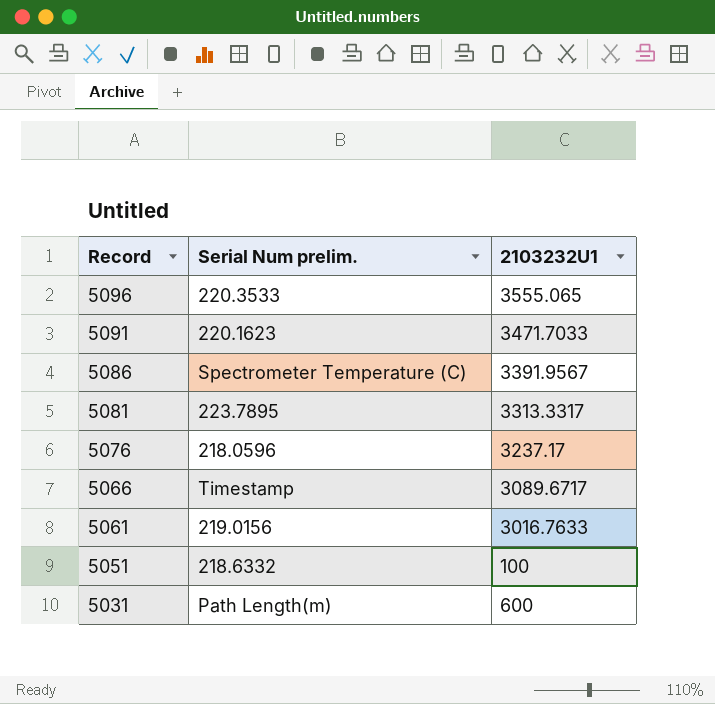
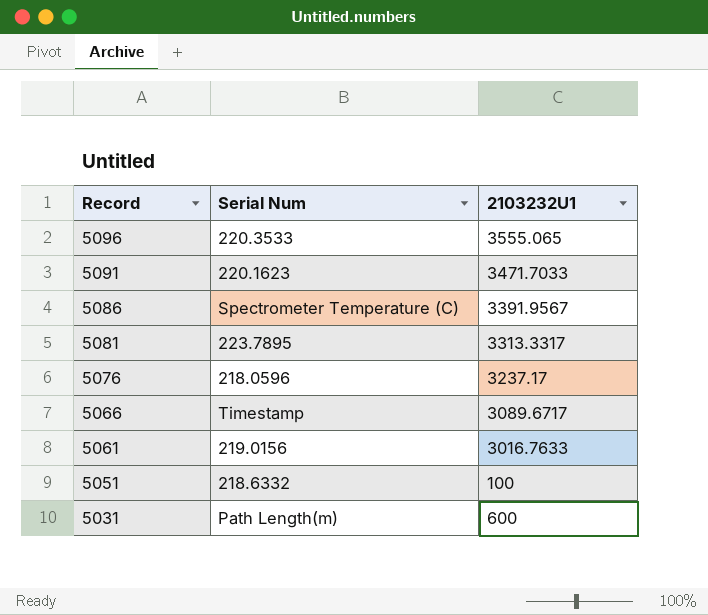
column name: Serial Num prelim. -> Serial Num

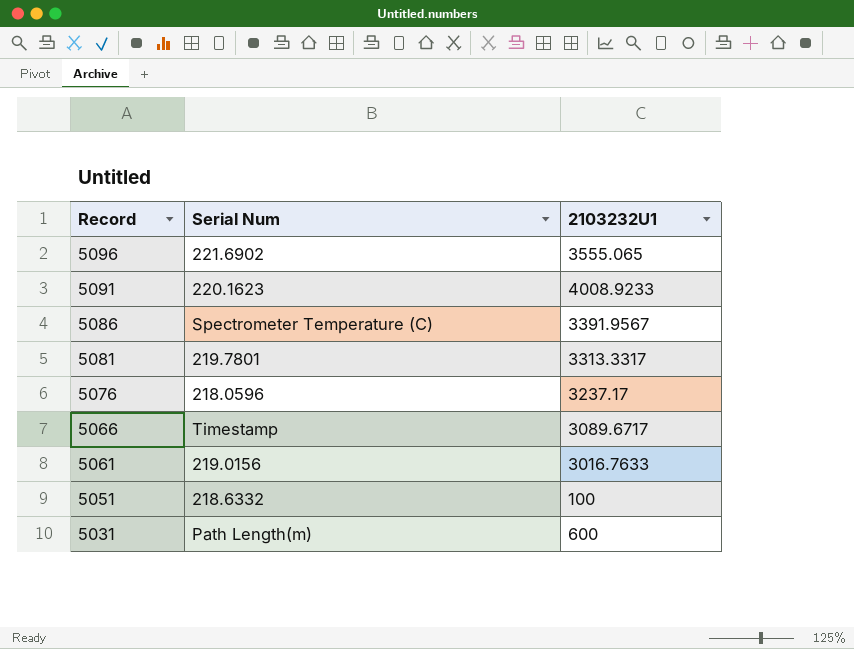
5096 | Serial Num: 220.3533 -> 221.6902
5091 | 2103232U1: 3471.7033 -> 4008.9233
5081 | Serial Num: 223.7895 -> 219.7801

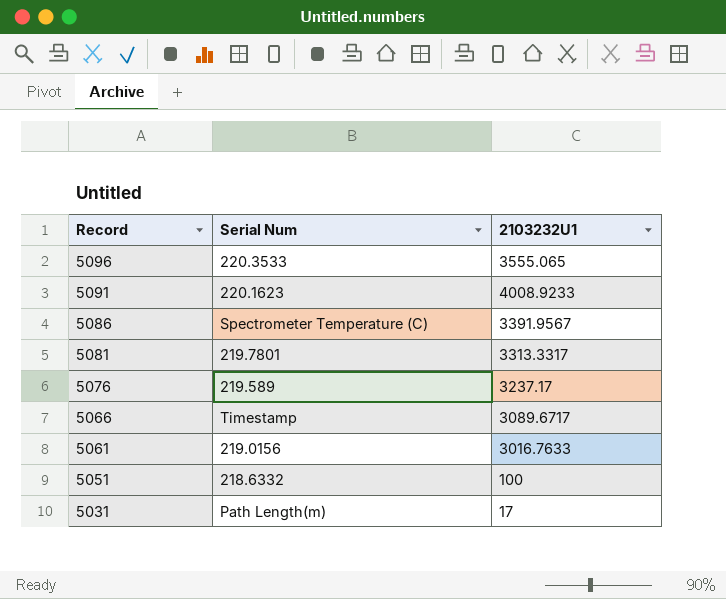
5096 | Serial Num: 221.6902 -> 220.3533
5076 | Serial Num: 218.0596 -> 219.589
5031 | 2103232U1: 600 -> 17

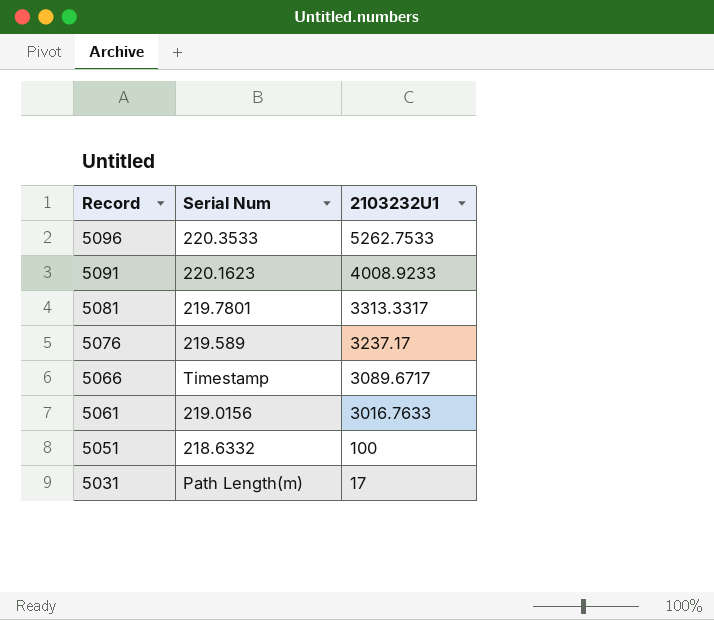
row 5086: Spectrometer Temperature (C) | 3391.9567 -> none
5096 | 2103232U1: 3555.065 -> 5262.7533

